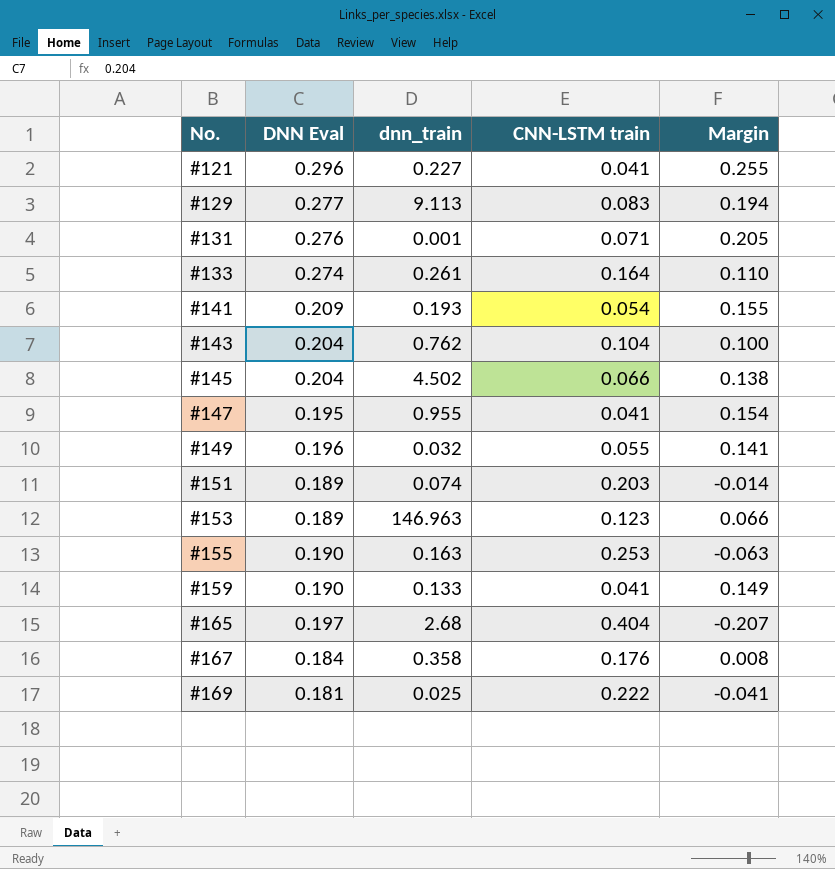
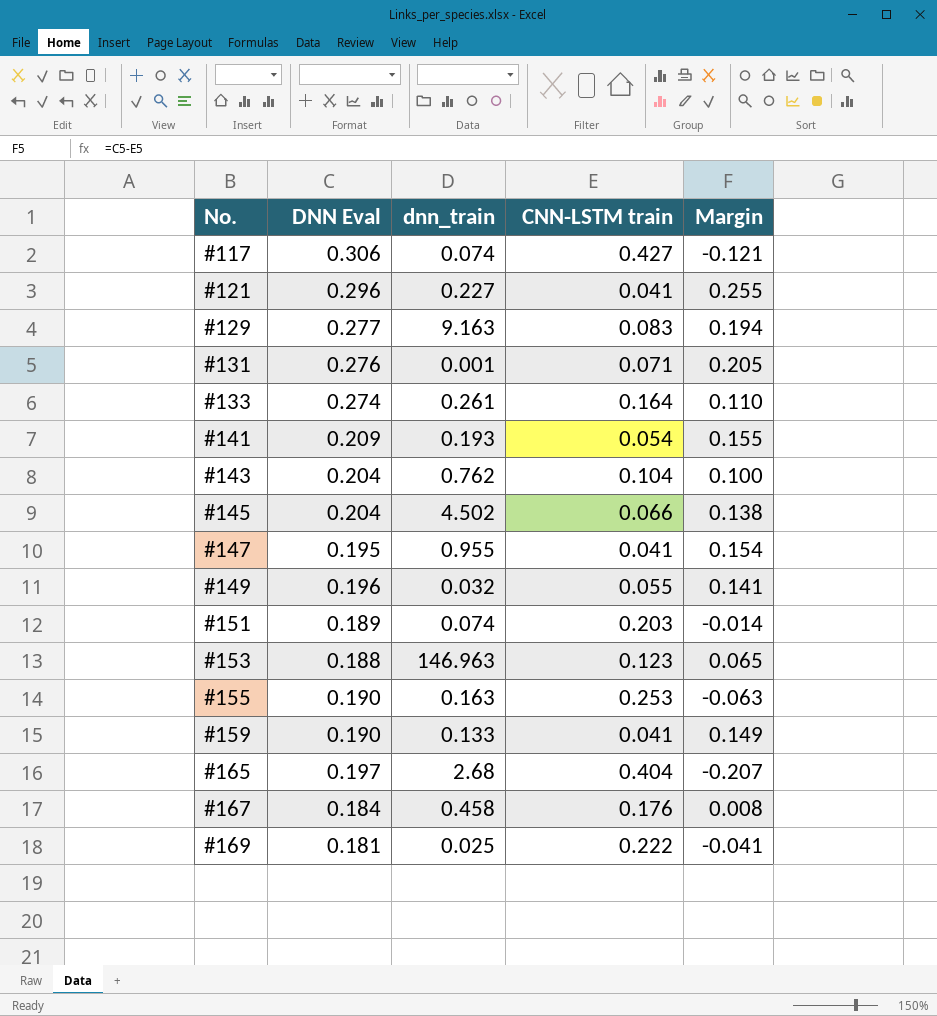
row #117: none -> 0.306 | 0.074 | 0.427 | -0.121
#129 | dnn_train: 9.113 -> 9.163
#153 | DNN Eval: 0.189 -> 0.188
#153 | Margin: 0.066 -> 0.065
#167 | dnn_train: 0.358 -> 0.458

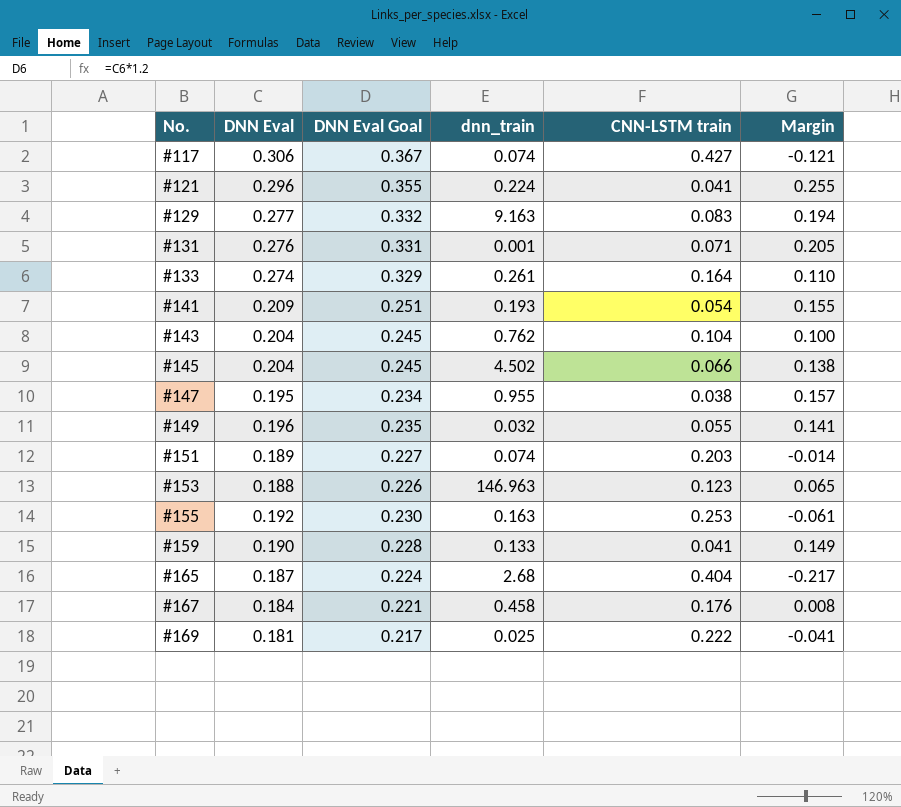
column DNN Eval Goal | formula: none -> [DNN Eval] * 1.2
#121 | dnn_train: 0.227 -> 0.224
#147 | CNN-LSTM train: 0.041 -> 0.038
#147 | Margin: 0.154 -> 0.157
#155 | DNN Eval: 0.190 -> 0.192
#155 | Margin: -0.063 -> -0.061
#165 | DNN Eval: 0.197 -> 0.187
#165 | Margin: -0.207 -> -0.217

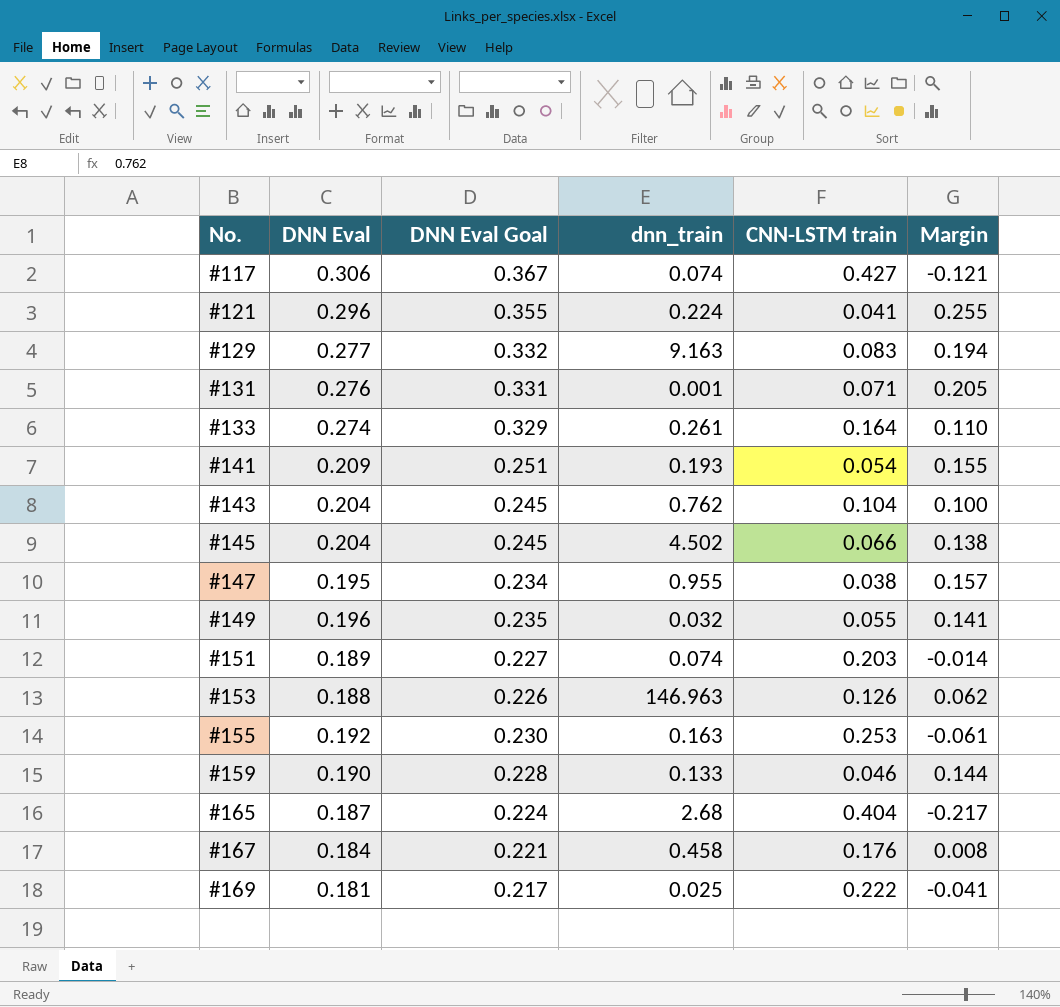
#153 | CNN-LSTM train: 0.123 -> 0.126
#153 | Margin: 0.065 -> 0.062
#159 | CNN-LSTM train: 0.041 -> 0.046
#159 | Margin: 0.149 -> 0.144

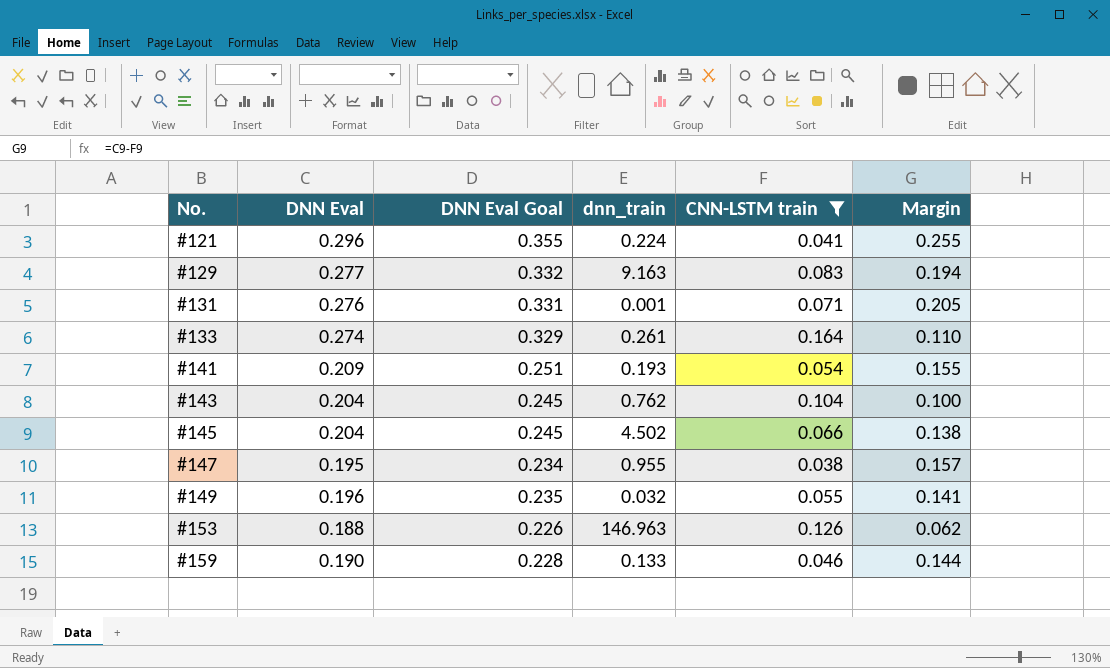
filter: none -> CNN-LSTM train <= 0.164

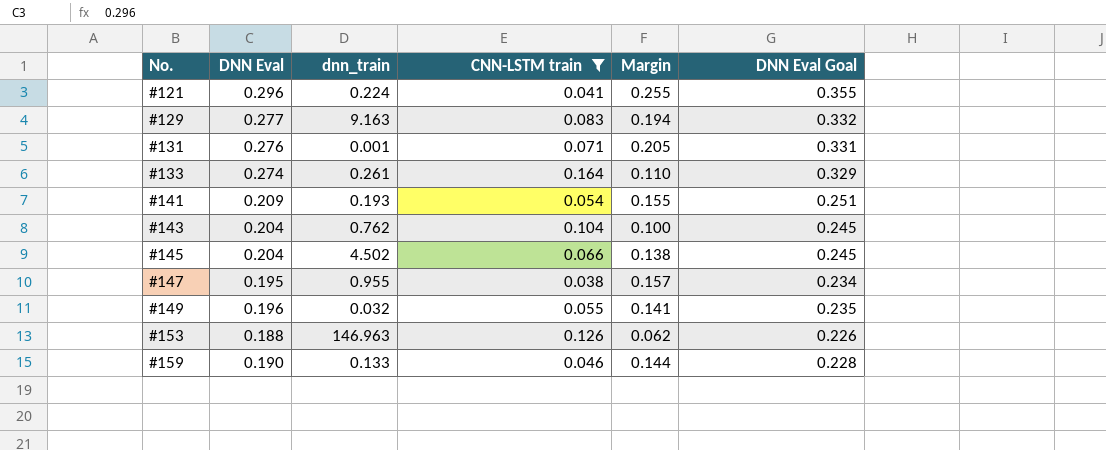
column DNN Eval Goal | position: 3 -> 6

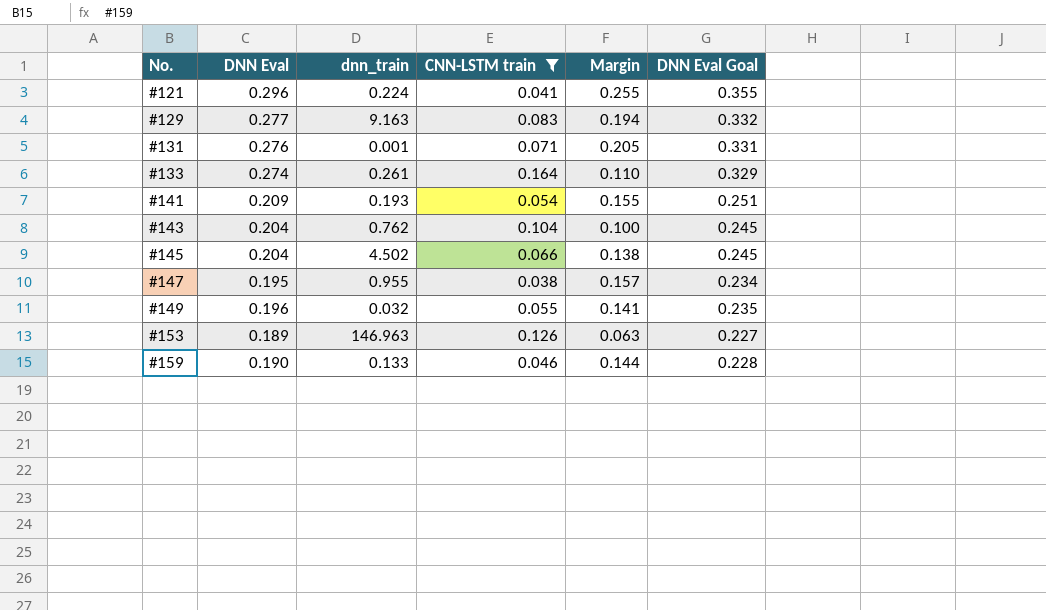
#153 | DNN Eval: 0.188 -> 0.189
#153 | Margin: 0.062 -> 0.063
#153 | DNN Eval Goal: 0.226 -> 0.227

